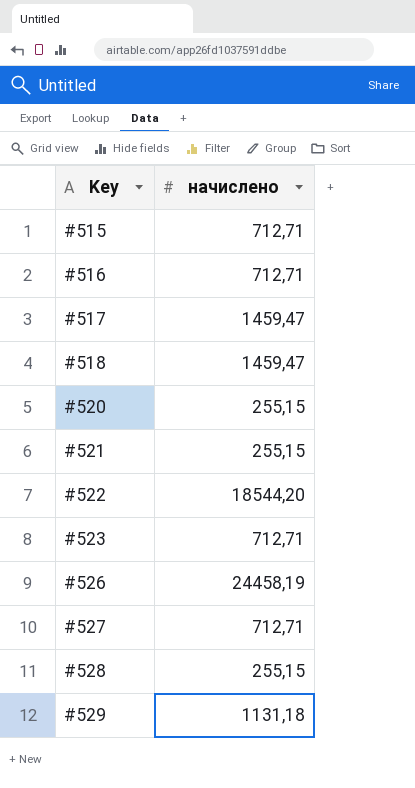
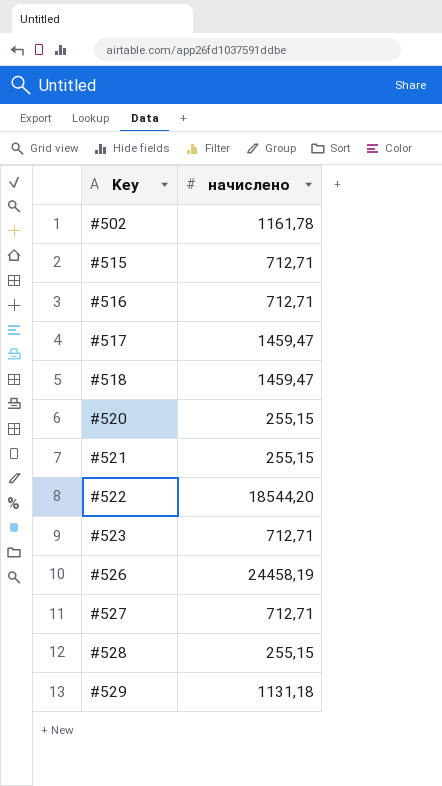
row #502: none -> 1161,78

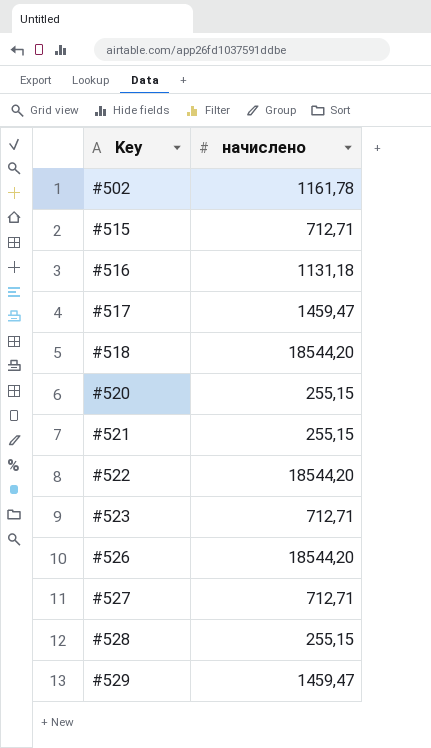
#516 | начислено: 712,71 -> 1131,18
#518 | начислено: 1459,47 -> 18544,20
#526 | начислено: 24458,19 -> 18544,20
#529 | начислено: 1131,18 -> 1459,47

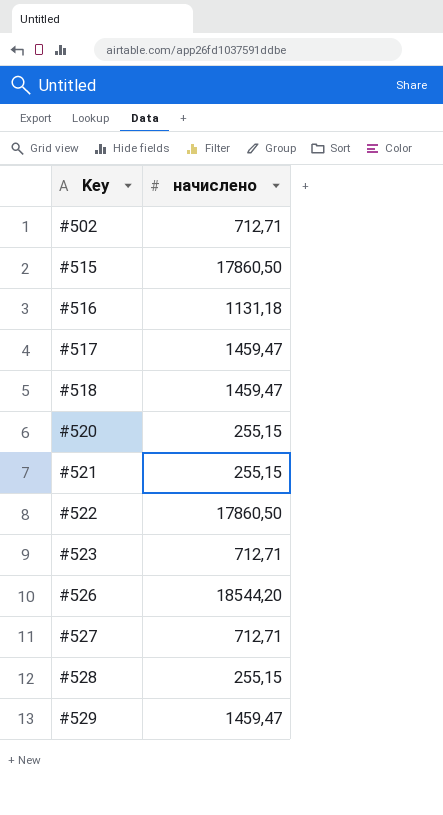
#502 | начислено: 1161,78 -> 712,71
#515 | начислено: 712,71 -> 17860,50
#518 | начислено: 18544,20 -> 1459,47
#522 | начислено: 18544,20 -> 17860,50

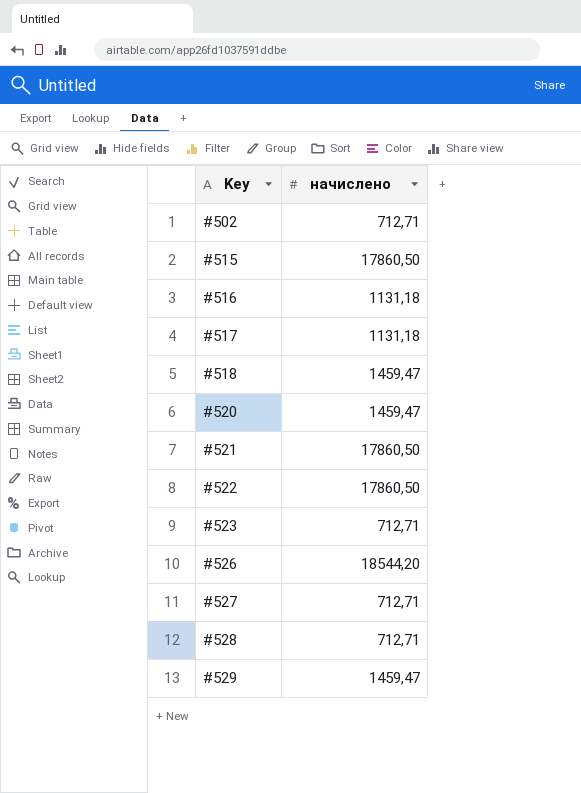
#517 | начислено: 1459,47 -> 1131,18
#520 | начислено: 255,15 -> 1459,47
#521 | начислено: 255,15 -> 17860,50
#528 | начислено: 255,15 -> 712,71

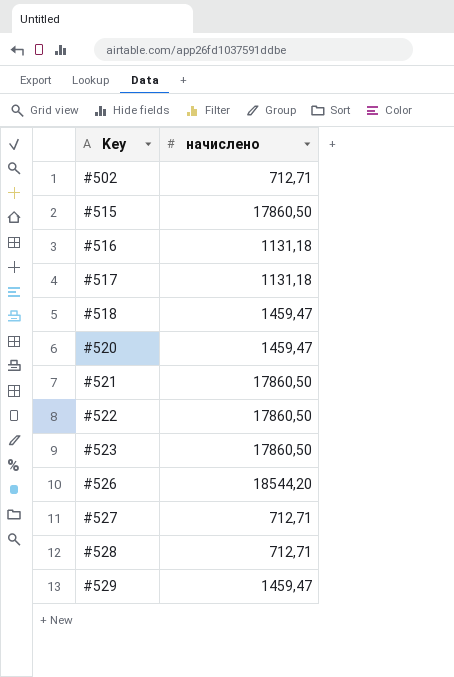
#523 | начислено: 712,71 -> 17860,50

